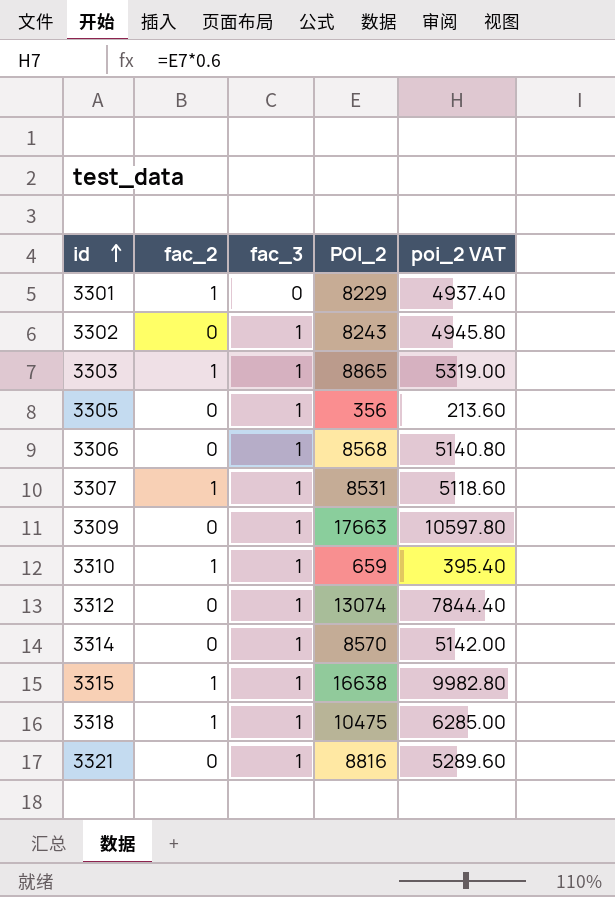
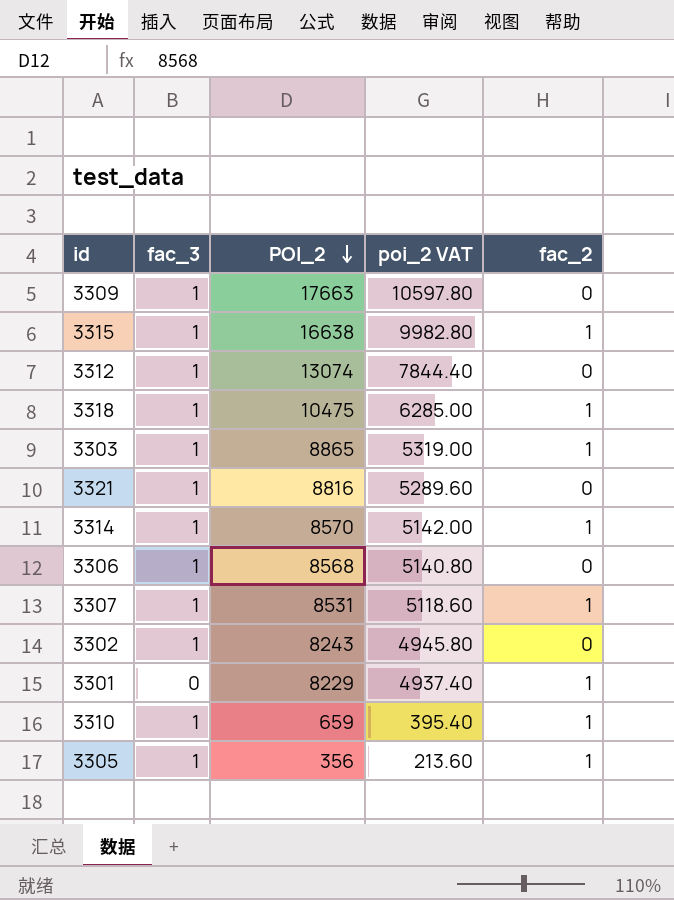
row order: id ascending -> POI_2 descending
column fac_2 | position: 2 -> 5
3314 | fac_2: 0 -> 1
3305 | fac_2: 0 -> 1

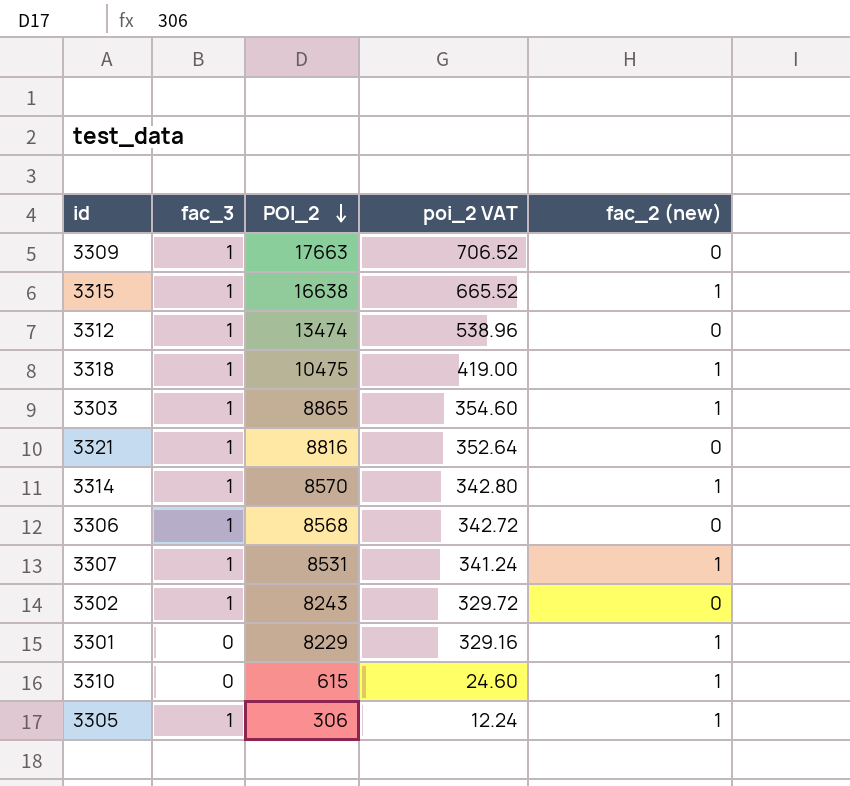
column poi_2 VAT | formula: [POI_2] * 0.6 -> [POI_2] * 0.04
column name: fac_2 -> fac_2 (new)
3312 | POI_2: 13074 -> 13474
3310 | fac_3: 1 -> 0
3310 | POI_2: 659 -> 615
3305 | POI_2: 356 -> 306

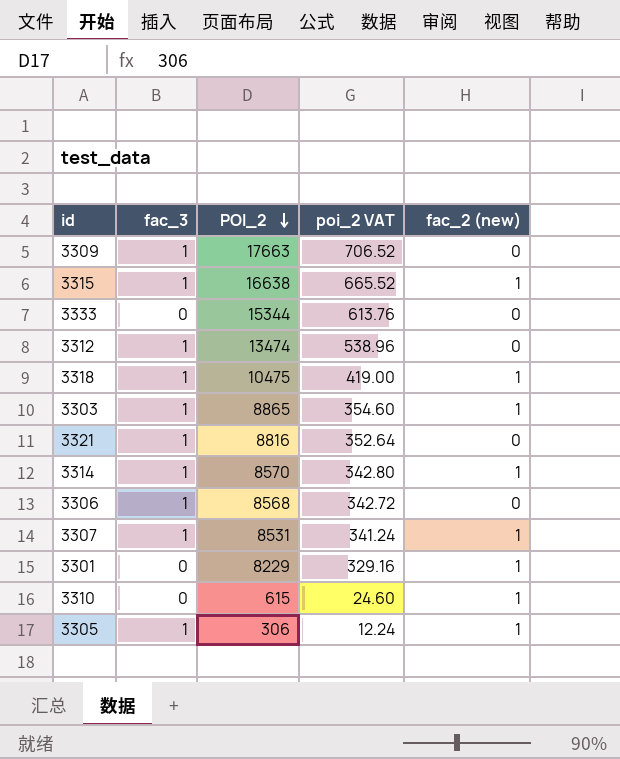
row 3302: 1 | 8243 | 329.72 | 0 -> none
row 3333: none -> 0 | 15344 | 613.76 | 0

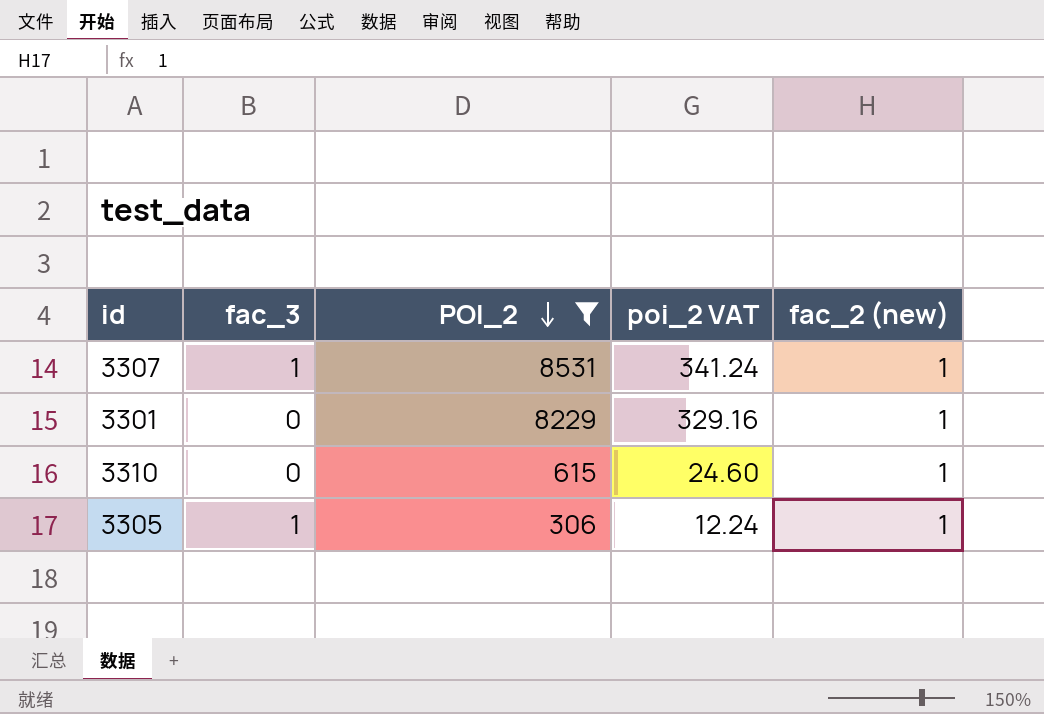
filter: none -> POI_2 <= 8531

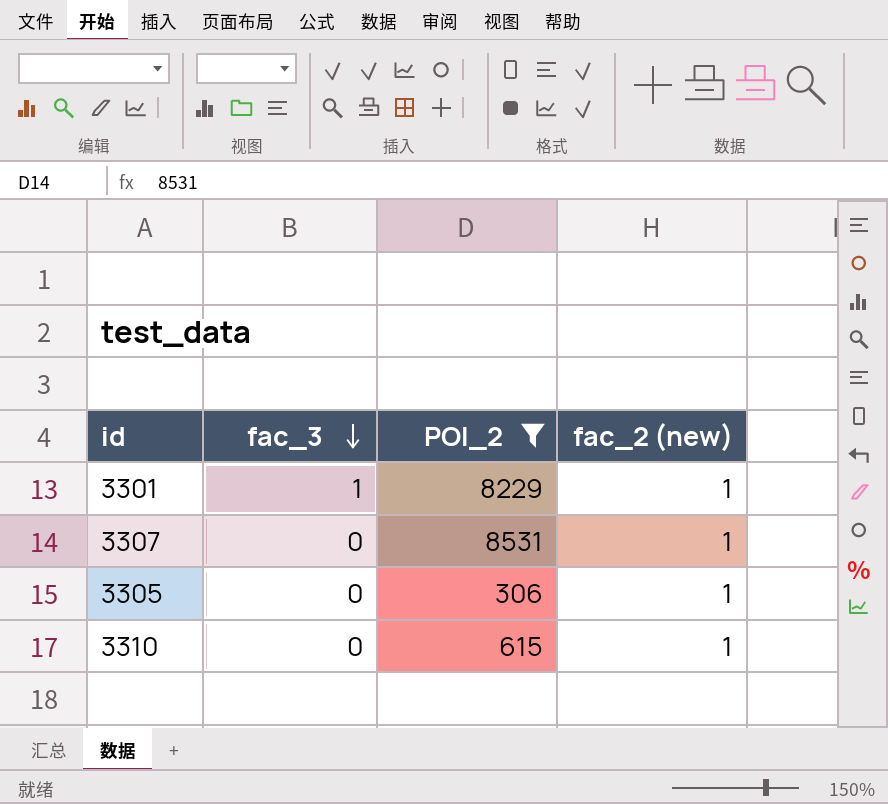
row order: POI_2 descending -> fac_3 descending
column poi_2 VAT | formula: [POI_2] * 0.04 -> none
3301 | fac_3: 0 -> 1
3307 | fac_3: 1 -> 0
3305 | fac_3: 1 -> 0

